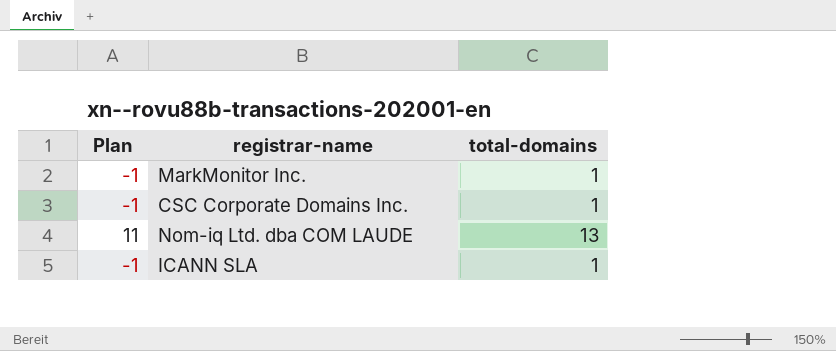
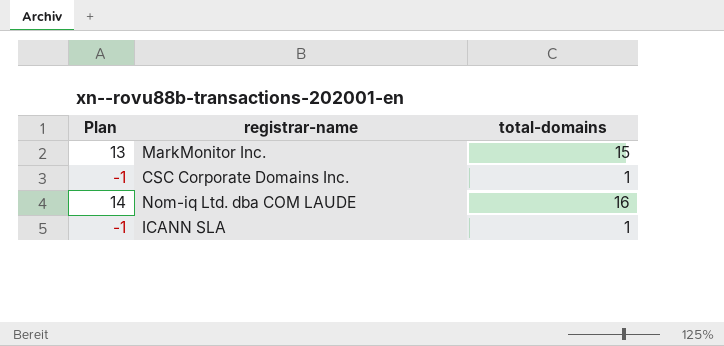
MarkMonitor Inc. | Plan: -1 -> 13
MarkMonitor Inc. | total-domains: 1 -> 15
Nom-iq Ltd. dba COM LAUDE | Plan: 11 -> 14
Nom-iq Ltd. dba COM LAUDE | total-domains: 13 -> 16

